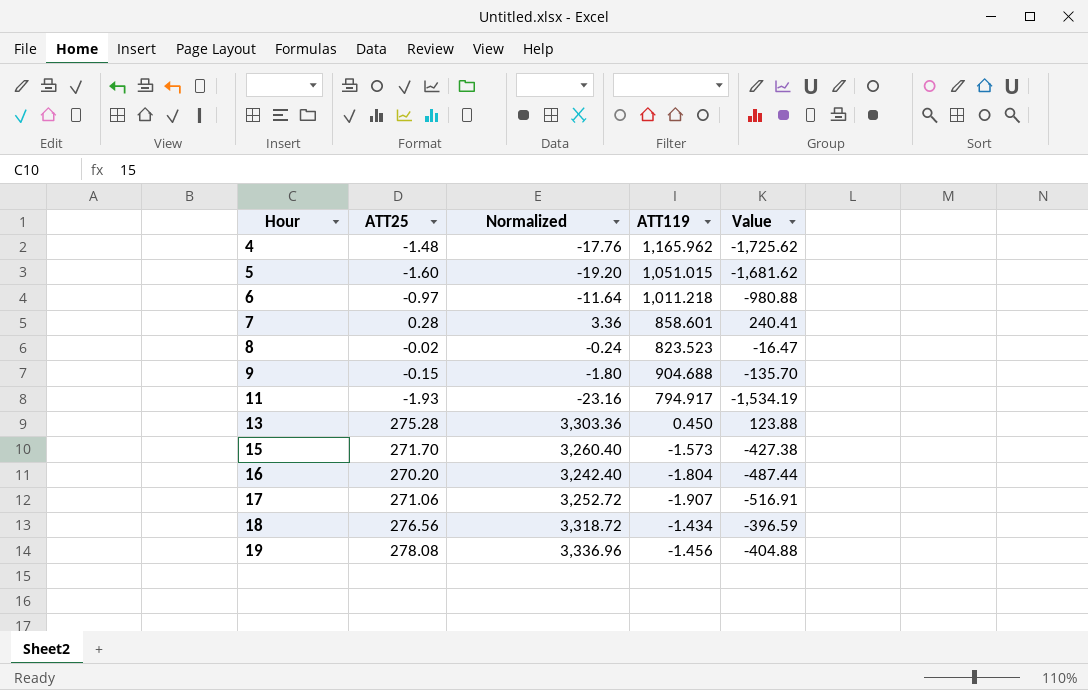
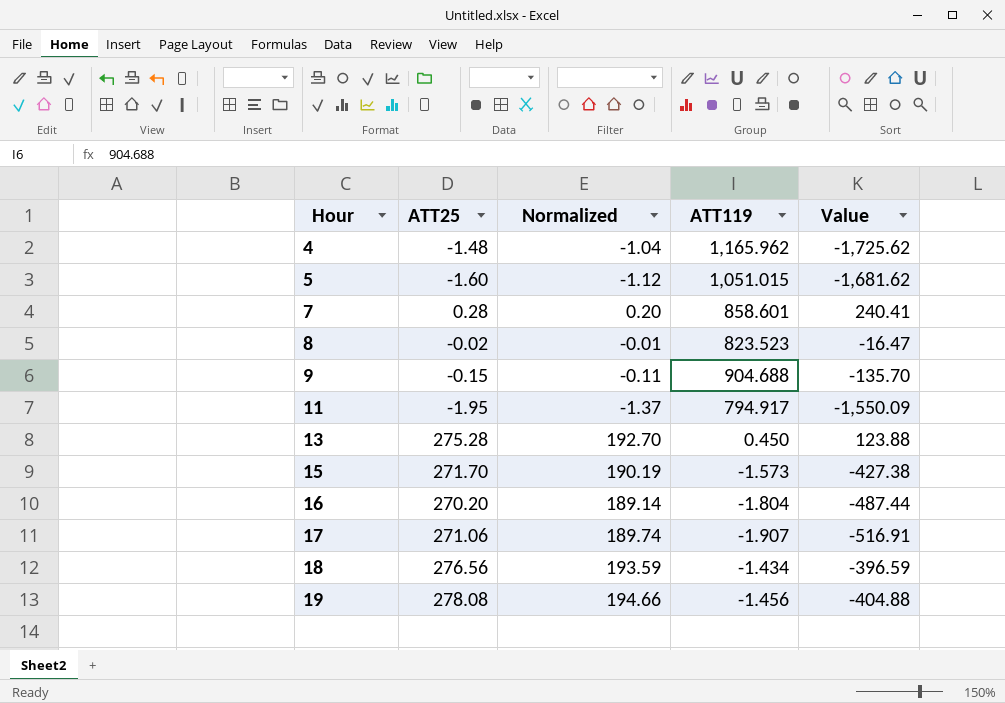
column Normalized | formula: [ATT25] * 12 -> [ATT25] * 0.7
row 6: -0.97 | -11.64 | 1,011.218 | -980.88 -> none
11 | ATT25: -1.93 -> -1.95
11 | Value: -1,534.19 -> -1,550.09

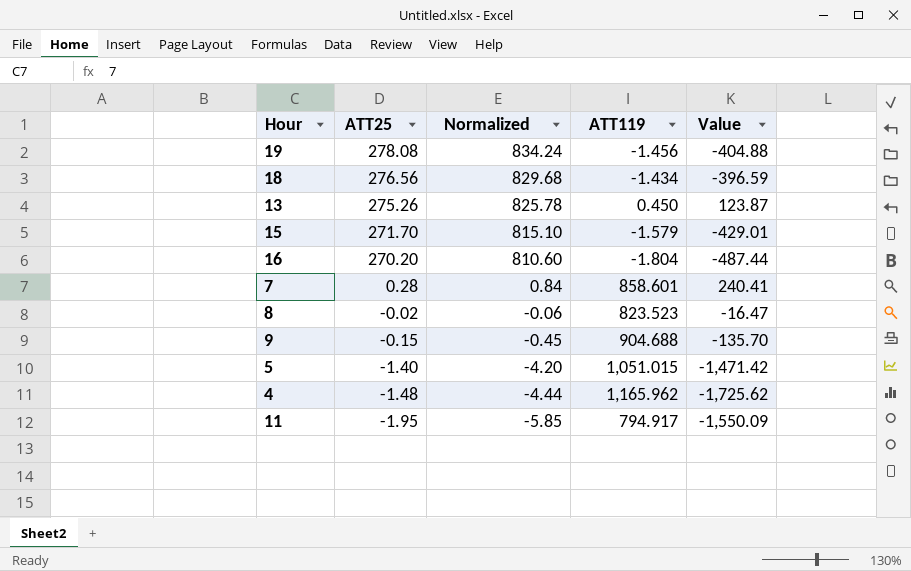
row order: Hour ascending -> ATT25 descending
column Normalized | formula: [ATT25] * 0.7 -> [ATT25] * 3
row 17: 271.06 | 189.74 | -1.907 | -516.91 -> none
13 | ATT25: 275.28 -> 275.26
13 | Value: 123.88 -> 123.87
15 | ATT119: -1.573 -> -1.579
15 | Value: -427.38 -> -429.01
5 | ATT25: -1.60 -> -1.40
5 | Value: -1,681.62 -> -1,471.42

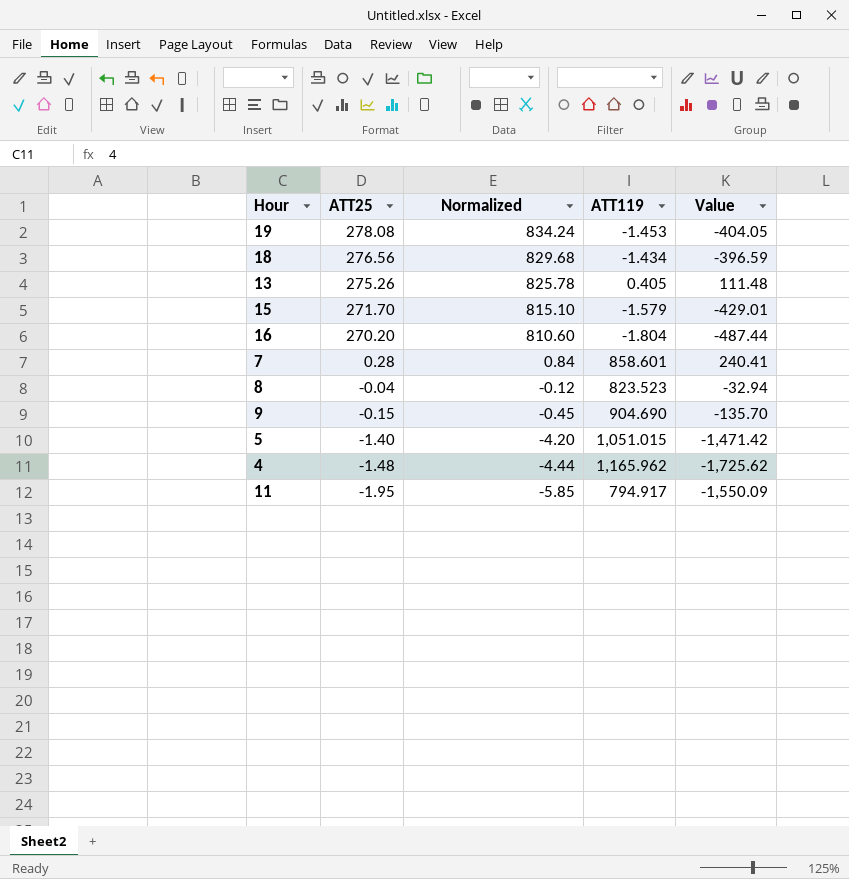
19 | ATT119: -1.456 -> -1.453
19 | Value: -404.88 -> -404.05
13 | ATT119: 0.450 -> 0.405
13 | Value: 123.87 -> 111.48
8 | ATT25: -0.02 -> -0.04
8 | Normalized: -0.06 -> -0.12
8 | Value: -16.47 -> -32.94
9 | ATT119: 904.688 -> 904.690

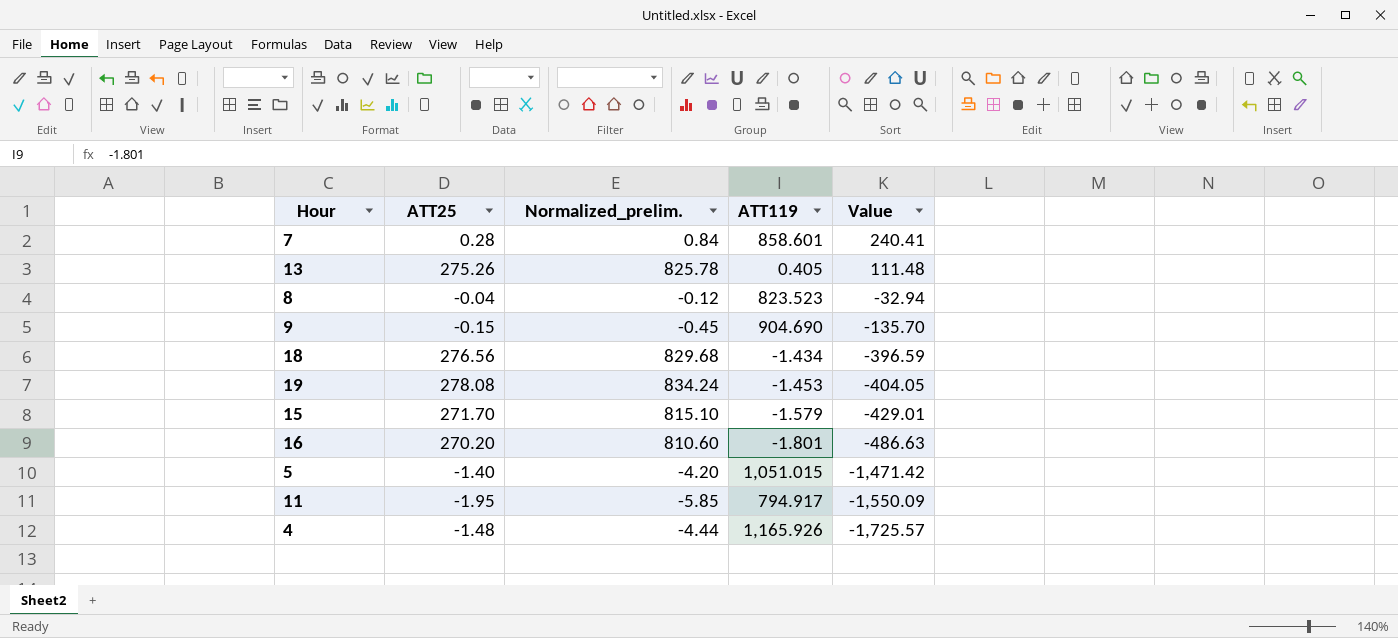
row order: ATT25 descending -> Value descending
column name: Normalized -> Normalized_prelim.
16 | ATT119: -1.804 -> -1.801
16 | Value: -487.44 -> -486.63
4 | ATT119: 1,165.962 -> 1,165.926
4 | Value: -1,725.62 -> -1,725.57

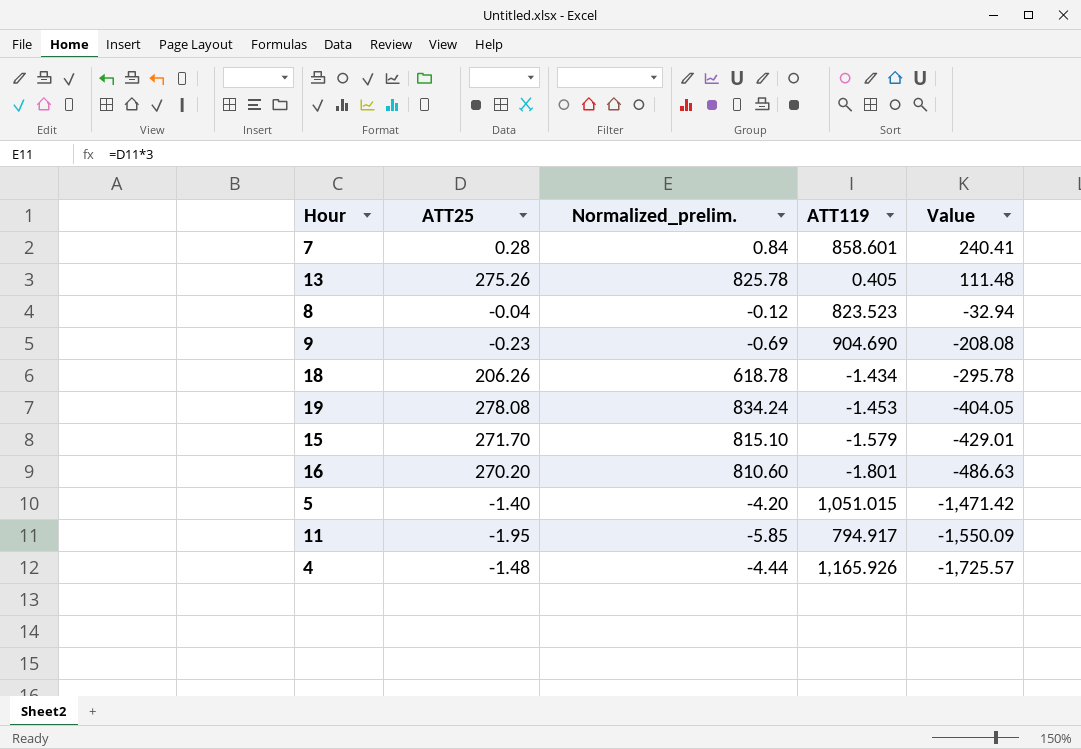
9 | ATT25: -0.15 -> -0.23
9 | Normalized_prelim.: -0.45 -> -0.69
9 | Value: -135.70 -> -208.08
18 | ATT25: 276.56 -> 206.26
18 | Normalized_prelim.: 829.68 -> 618.78
18 | Value: -396.59 -> -295.78

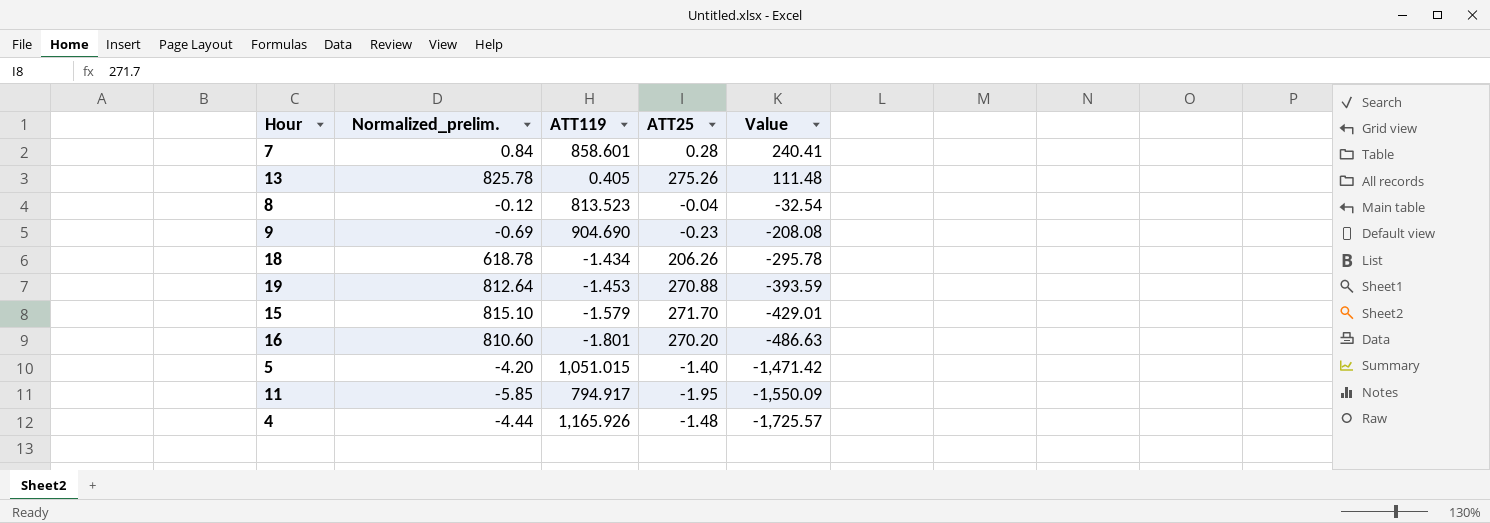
column ATT25 | position: 2 -> 4
8 | ATT119: 823.523 -> 813.523
8 | Value: -32.94 -> -32.54
19 | Normalized_prelim.: 834.24 -> 812.64
19 | ATT25: 278.08 -> 270.88
19 | Value: -404.05 -> -393.59

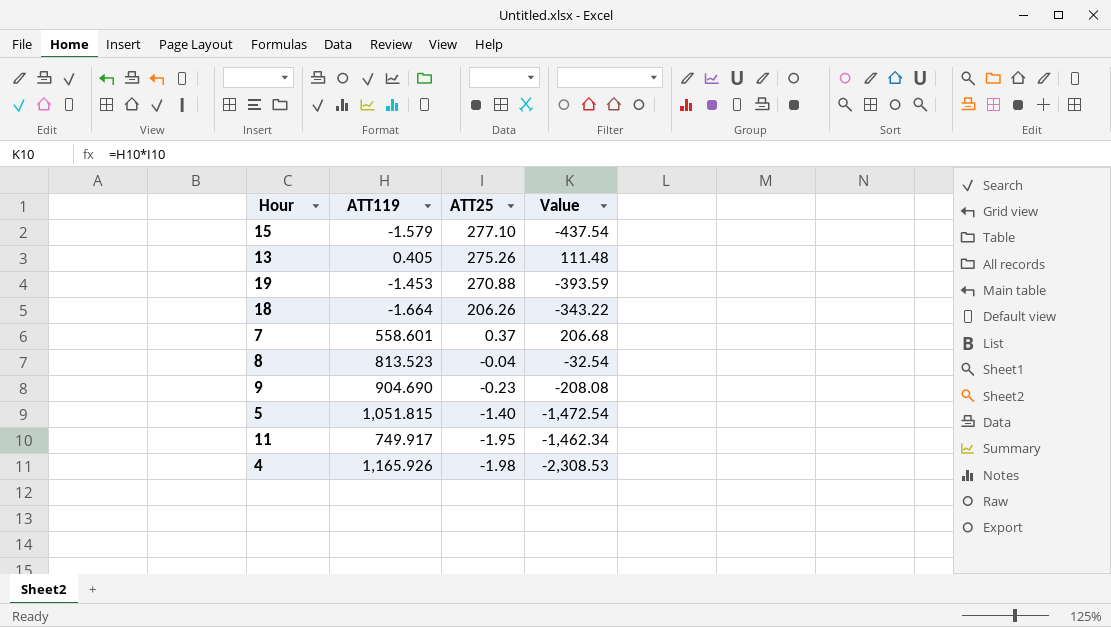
row order: Value descending -> ATT25 descending
column Normalized_prelim. | formula: [ATT25] * 3 -> none
row 16: 810.60 | -1.801 | 270.20 | -486.63 -> none
15 | ATT25: 271.70 -> 277.10
15 | Value: -429.01 -> -437.54
18 | ATT119: -1.434 -> -1.664
18 | Value: -295.78 -> -343.22
7 | ATT119: 858.601 -> 558.601
7 | ATT25: 0.28 -> 0.37
7 | Value: 240.41 -> 206.68
5 | ATT119: 1,051.015 -> 1,051.815
5 | Value: -1,471.42 -> -1,472.54
11 | ATT119: 794.917 -> 749.917
11 | Value: -1,550.09 -> -1,462.34
4 | ATT25: -1.48 -> -1.98
4 | Value: -1,725.57 -> -2,308.53

